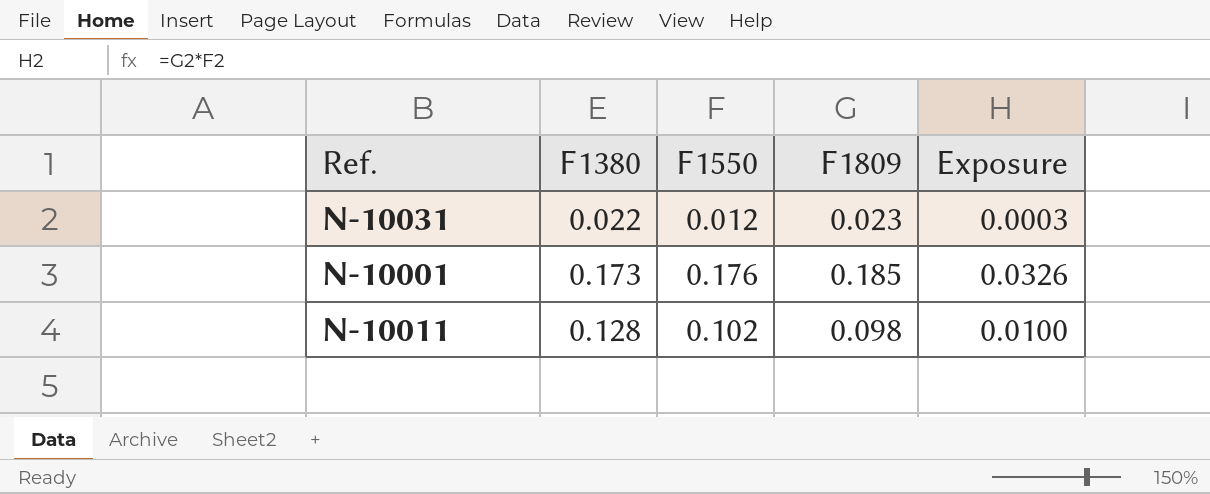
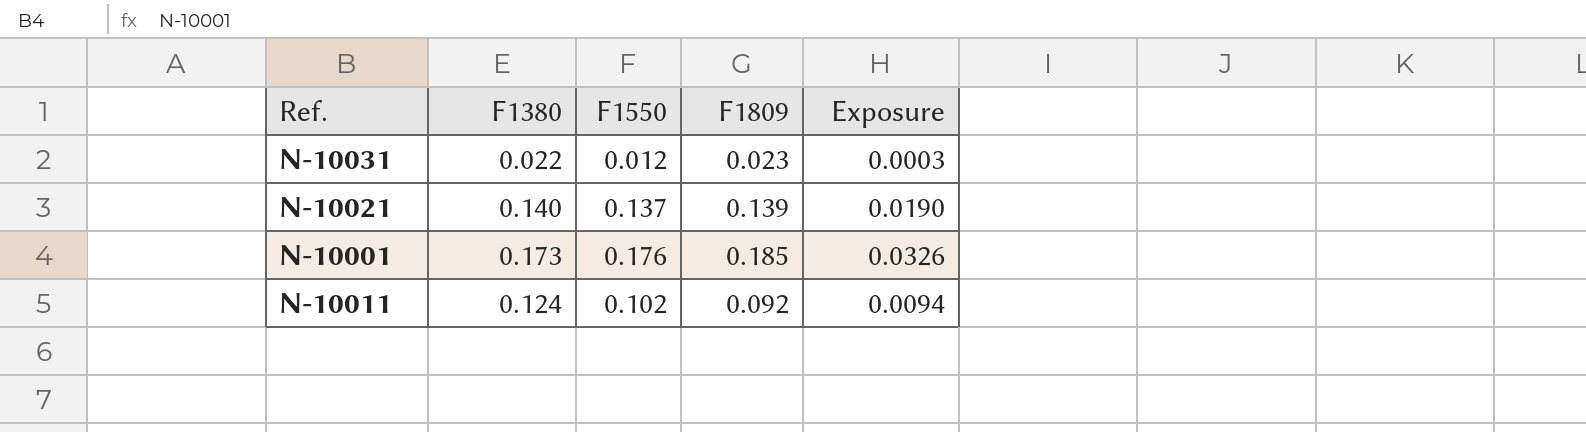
row N-10021: none -> 0.140 | 0.137 | 0.139 | 0.0190
N-10011 | F1380: 0.128 -> 0.124
N-10011 | F1809: 0.098 -> 0.092
N-10011 | Exposure: 0.0100 -> 0.0094

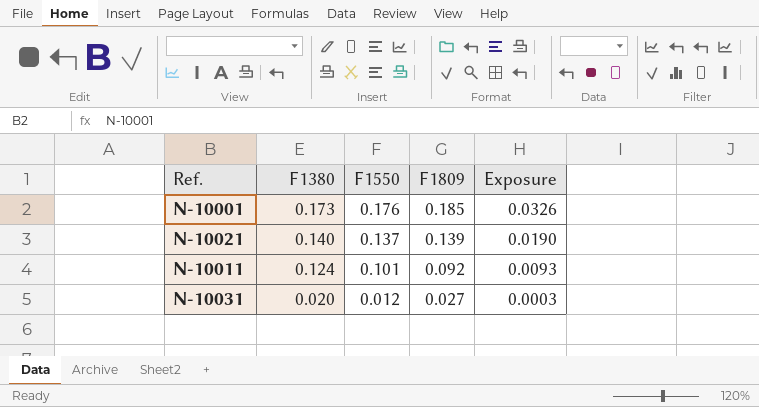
row order: none -> F1380 descending
N-10011 | F1550: 0.102 -> 0.101
N-10011 | Exposure: 0.0094 -> 0.0093
N-10031 | F1380: 0.022 -> 0.020
N-10031 | F1809: 0.023 -> 0.027

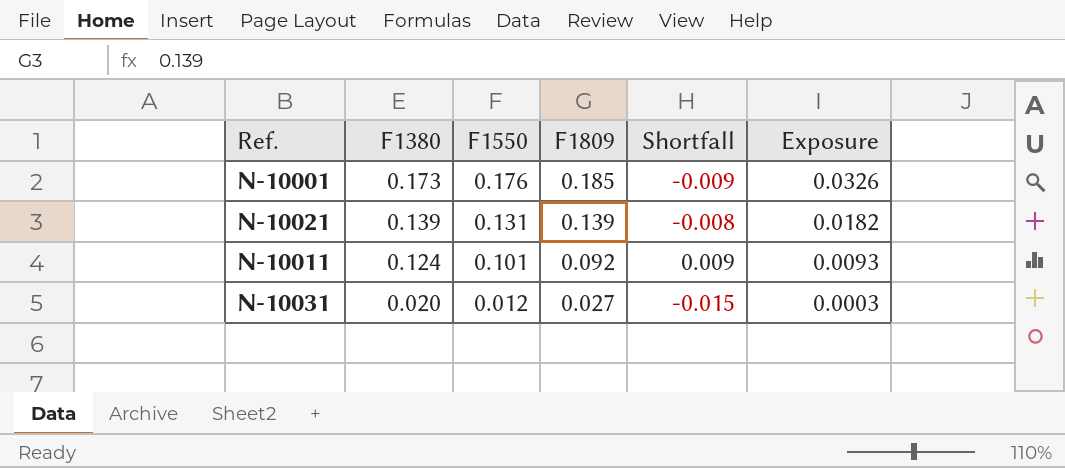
column Shortfall | formula: none -> [F1550] - [F1809]
N-10021 | F1380: 0.140 -> 0.139
N-10021 | F1550: 0.137 -> 0.131
N-10021 | Exposure: 0.0190 -> 0.0182

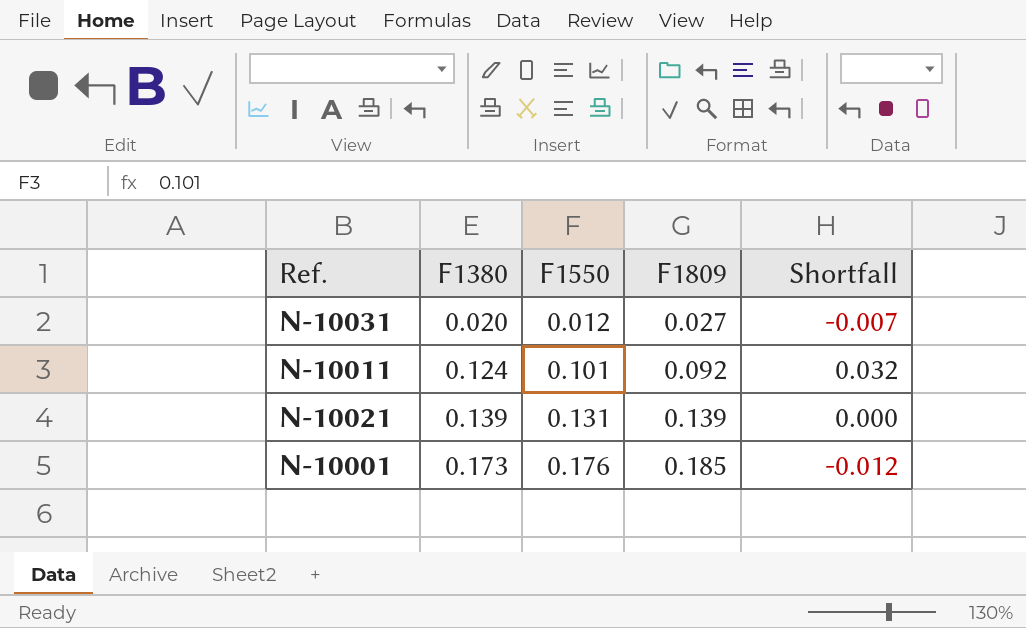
row order: F1380 descending -> F1380 ascending
column Exposure | formula: [F1550] * [F1809] -> none
column Shortfall | formula: [F1550] - [F1809] -> [F1380] - [F1809]

